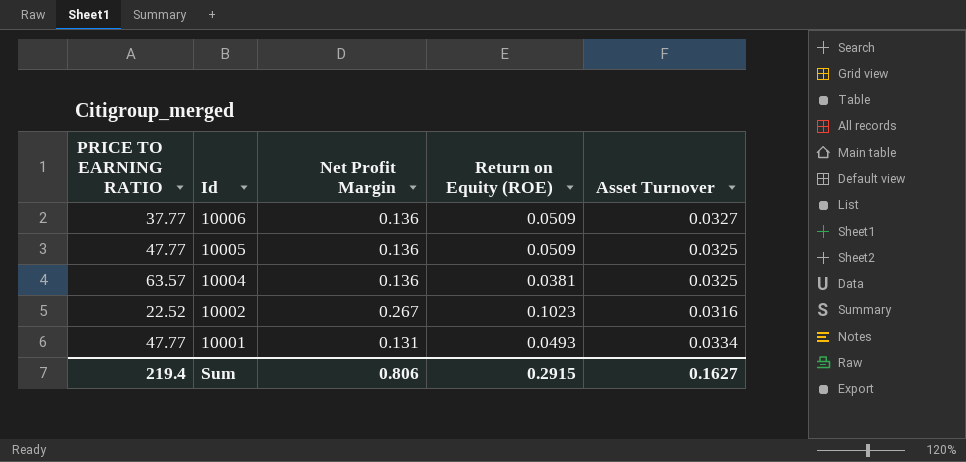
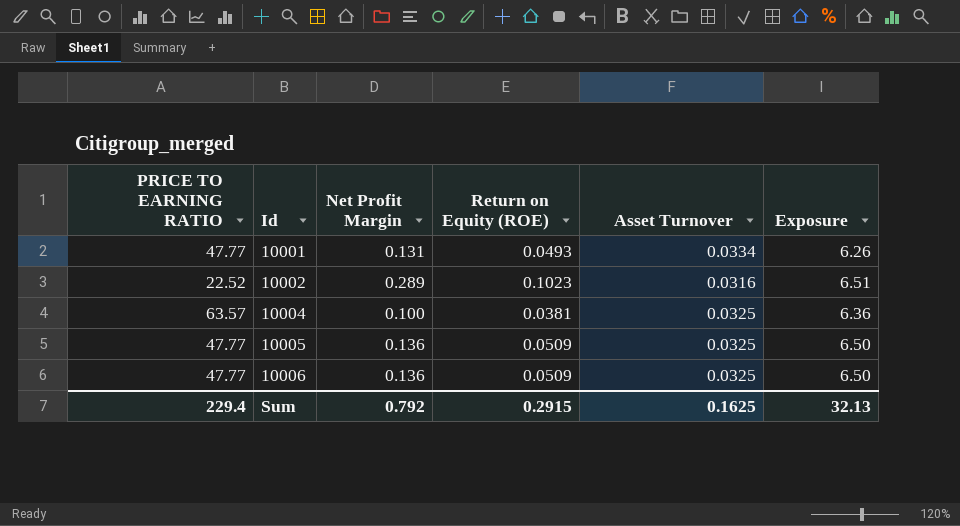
row order: Id descending -> Id ascending
column Exposure | formula: none -> [PRICE TO EARNING RATIO] * [Net Profit Margin]
10002 | Net Profit Margin: 0.267 -> 0.289
10004 | Net Profit Margin: 0.136 -> 0.100
10006 | PRICE TO EARNING RATIO: 37.77 -> 47.77
10006 | Asset Turnover: 0.0327 -> 0.0325
Sum | PRICE TO EARNING RATIO: 219.4 -> 229.4
Sum | Net Profit Margin: 0.806 -> 0.792
Sum | Asset Turnover: 0.1627 -> 0.1625

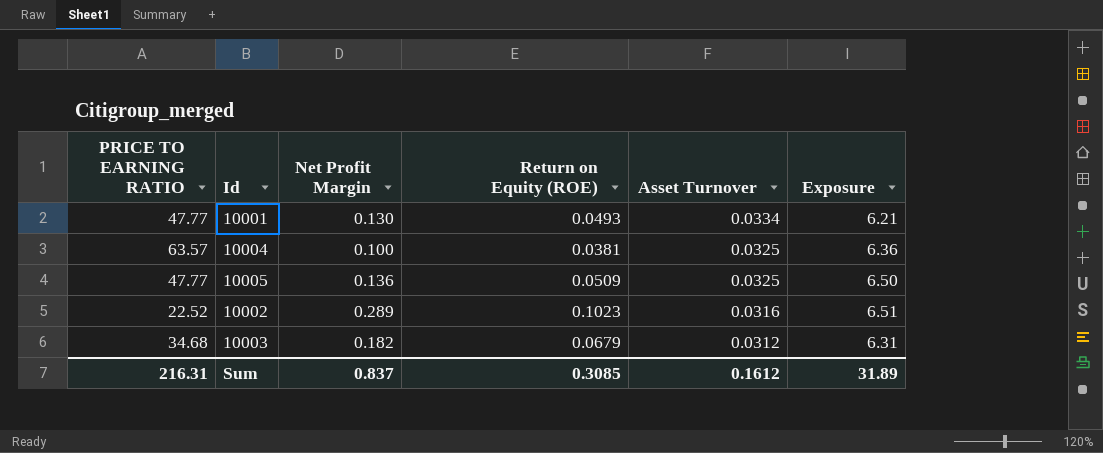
row order: Id ascending -> Asset Turnover descending
row 10006: 47.77 | 0.136 | 0.0509 | 0.0325 | 6.50 -> none
10001 | Net Profit Margin: 0.131 -> 0.130
10001 | Exposure: 6.26 -> 6.21
row 10003: none -> 34.68 | 0.182 | 0.0679 | 0.0312 | 6.31
Sum | PRICE TO EARNING RATIO: 229.4 -> 216.31
Sum | Net Profit Margin: 0.792 -> 0.837
Sum | Return on Equity (ROE): 0.2915 -> 0.3085
Sum | Asset Turnover: 0.1625 -> 0.1612
Sum | Exposure: 32.13 -> 31.89

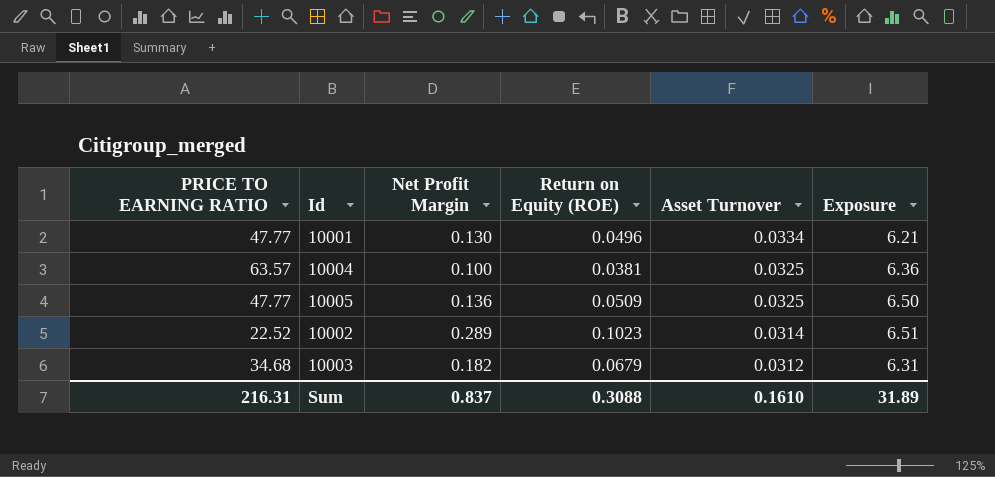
10001 | Return on Equity (ROE): 0.0493 -> 0.0496
10002 | Asset Turnover: 0.0316 -> 0.0314
Sum | Return on Equity (ROE): 0.3085 -> 0.3088
Sum | Asset Turnover: 0.1612 -> 0.1610

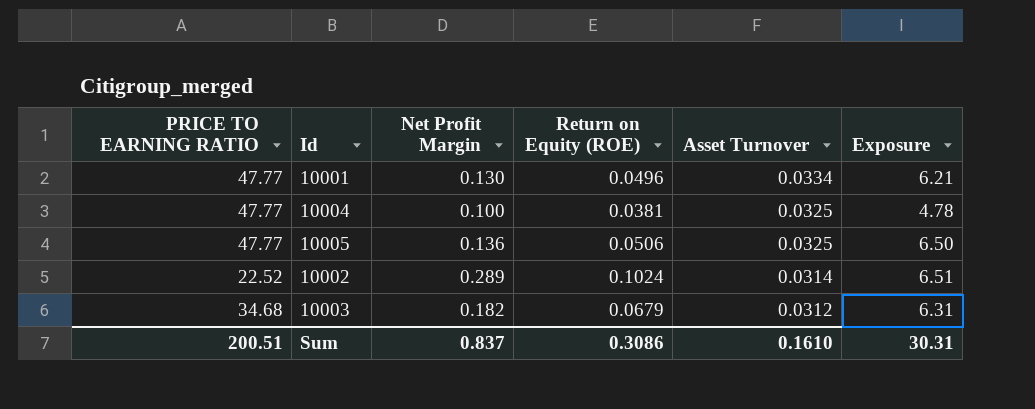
10004 | PRICE TO EARNING RATIO: 63.57 -> 47.77
10004 | Exposure: 6.36 -> 4.78
10005 | Return on Equity (ROE): 0.0509 -> 0.0506
10002 | Return on Equity (ROE): 0.1023 -> 0.1024
Sum | PRICE TO EARNING RATIO: 216.31 -> 200.51
Sum | Return on Equity (ROE): 0.3088 -> 0.3086
Sum | Exposure: 31.89 -> 30.31

